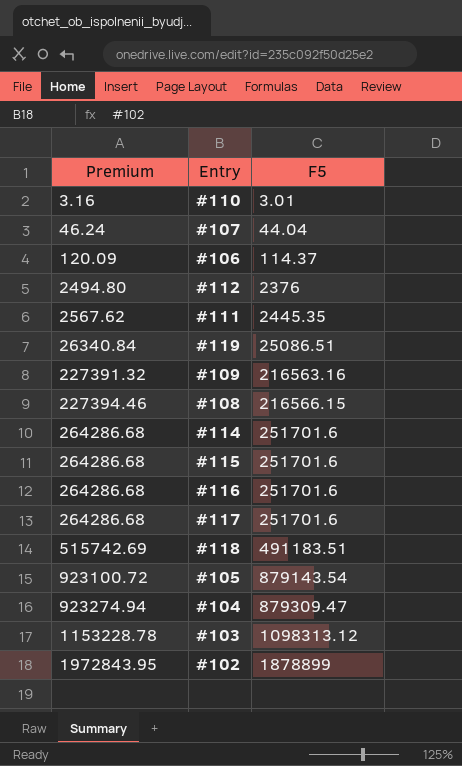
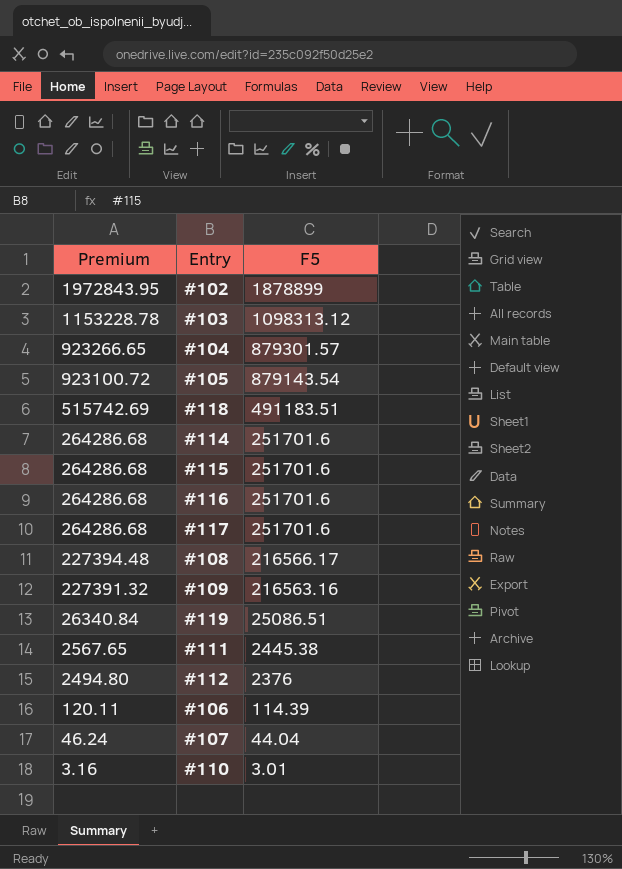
row order: Premium ascending -> Premium descending
#104 | Premium: 923274.94 -> 923266.65
#104 | F5: 879309.47 -> 879301.57
#108 | Premium: 227394.46 -> 227394.48
#108 | F5: 216566.15 -> 216566.17
#111 | Premium: 2567.62 -> 2567.65
#111 | F5: 2445.35 -> 2445.38
#106 | Premium: 120.09 -> 120.11
#106 | F5: 114.37 -> 114.39

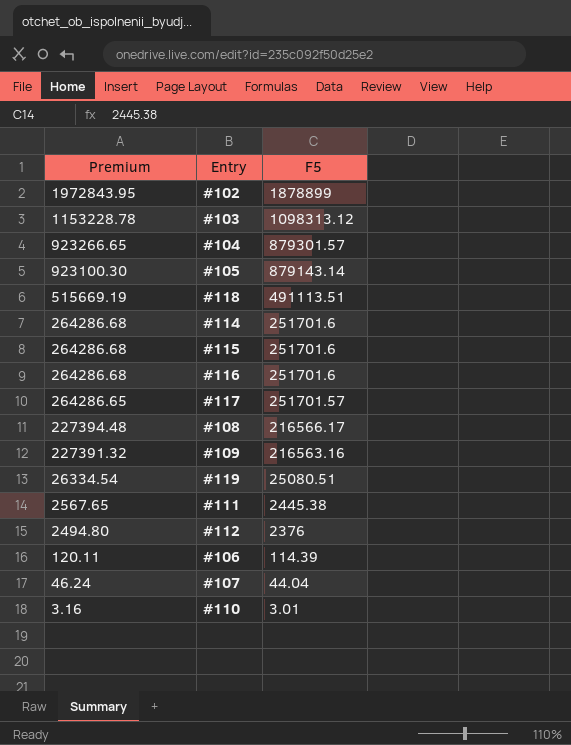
#105 | Premium: 923100.72 -> 923100.30
#105 | F5: 879143.54 -> 879143.14
#118 | Premium: 515742.69 -> 515669.19
#118 | F5: 491183.51 -> 491113.51
#117 | Premium: 264286.68 -> 264286.65
#117 | F5: 251701.6 -> 251701.57
#119 | Premium: 26340.84 -> 26334.54
#119 | F5: 25086.51 -> 25080.51

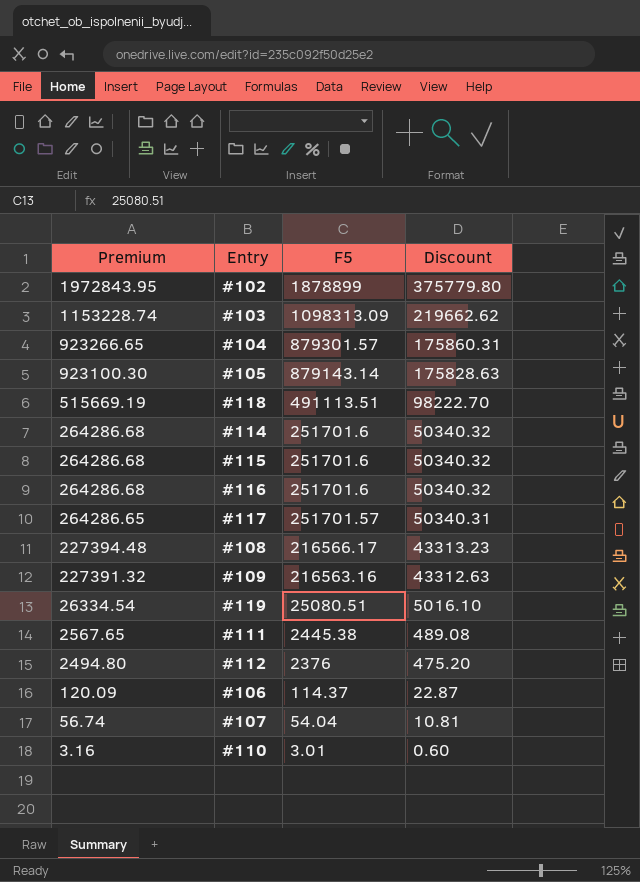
column Discount | formula: none -> [F5] * 0.2
#103 | Premium: 1153228.78 -> 1153228.74
#103 | F5: 1098313.12 -> 1098313.09
#106 | Premium: 120.11 -> 120.09
#106 | F5: 114.39 -> 114.37
#107 | Premium: 46.24 -> 56.74
#107 | F5: 44.04 -> 54.04

